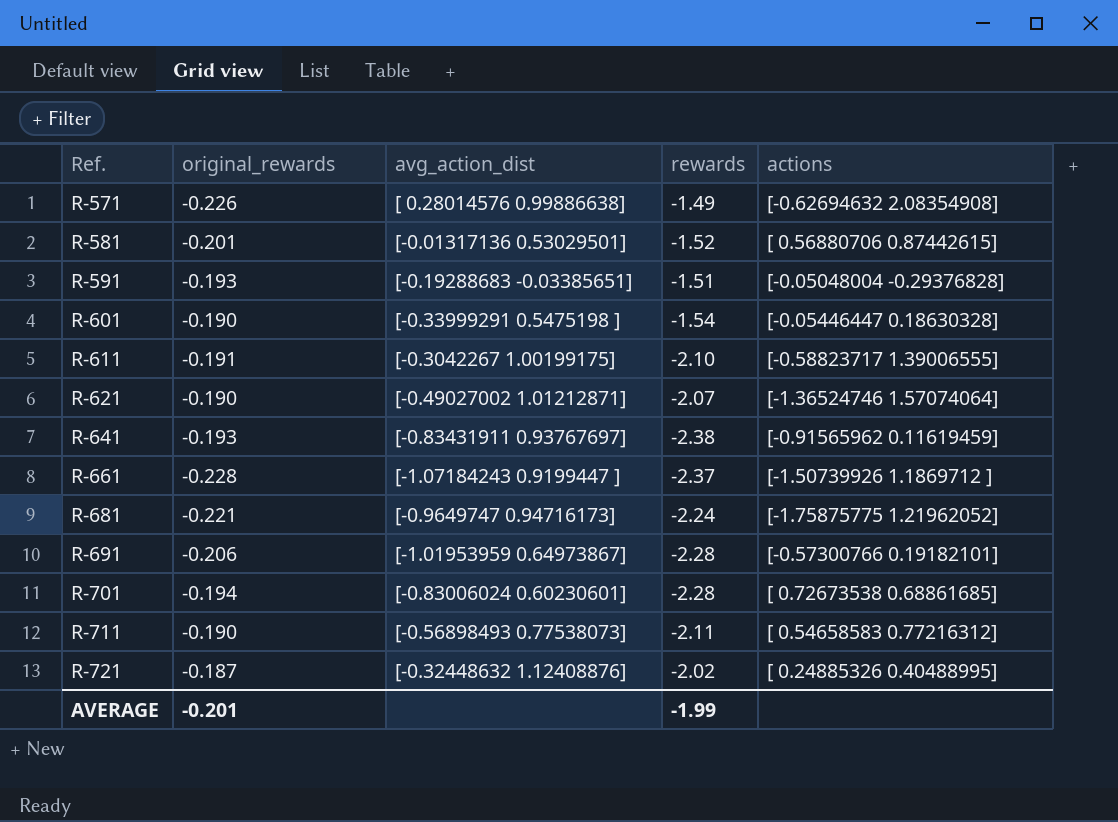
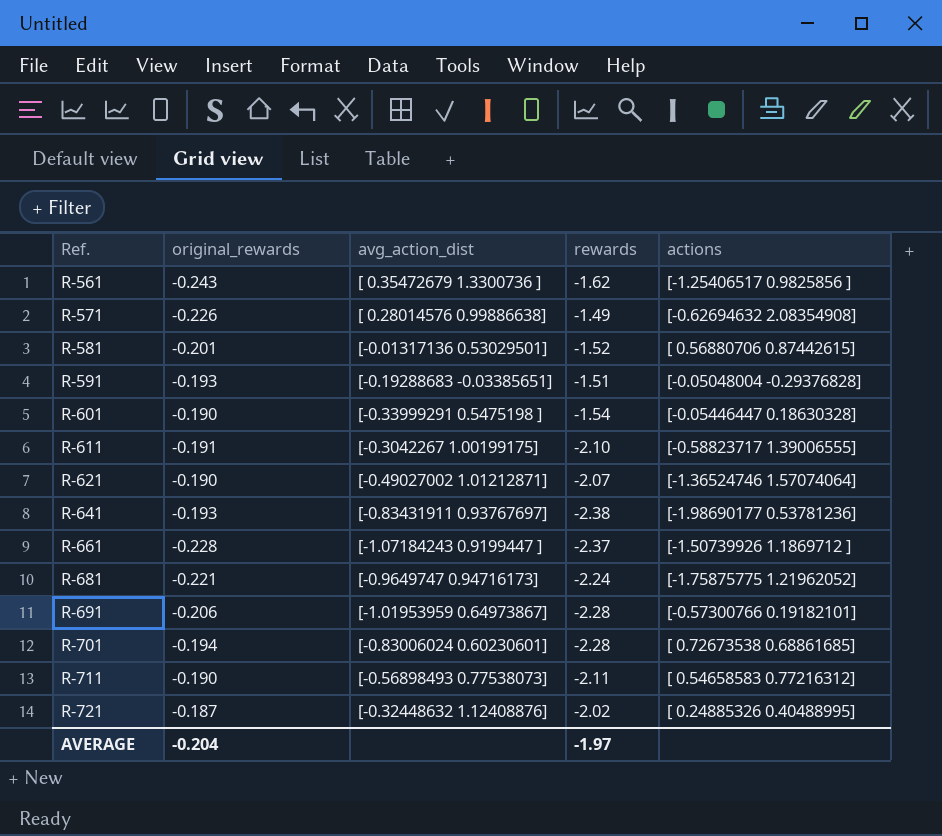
row R-561: none -> -0.243 | [ 0.35472679 1.3300736 ] | -1.62 | [-1.25406517 0.9825856 ]
R-641 | actions: [-0.91565962 0.11619459] -> [-1.98690177 0.53781236]
AVERAGE | original_rewards: -0.201 -> -0.204
AVERAGE | rewards: -1.99 -> -1.97

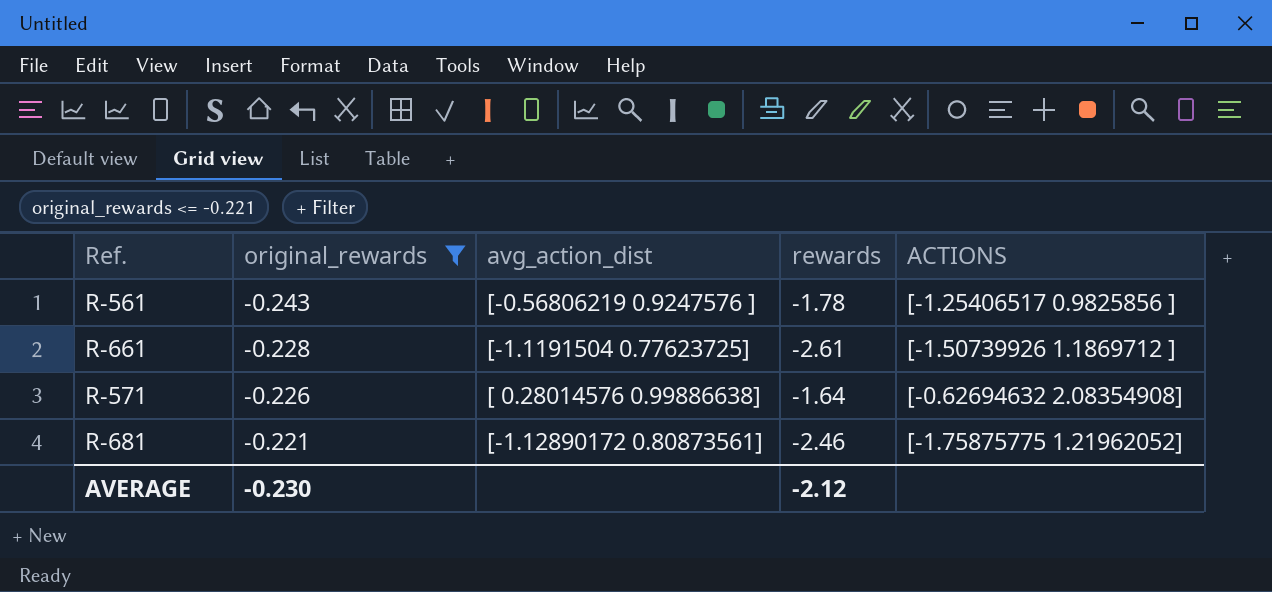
filter: none -> original_rewards <= -0.221
row order: Ref. ascending -> original_rewards ascending
column name: actions -> ACTIONS
R-561 | avg_action_dist: [ 0.35472679 1.3300736 ] -> [-0.56806219 0.9247576 ]
R-561 | rewards: -1.62 -> -1.78
R-661 | avg_action_dist: [-1.07184243 0.9199447 ] -> [-1.1191504 0.77623725]
R-661 | rewards: -2.37 -> -2.61
R-571 | rewards: -1.49 -> -1.64
R-681 | avg_action_dist: [-0.9649747 0.94716173] -> [-1.12890172 0.80873561]
R-681 | rewards: -2.24 -> -2.46
AVERAGE | original_rewards: -0.204 -> -0.230
AVERAGE | rewards: -1.97 -> -2.12

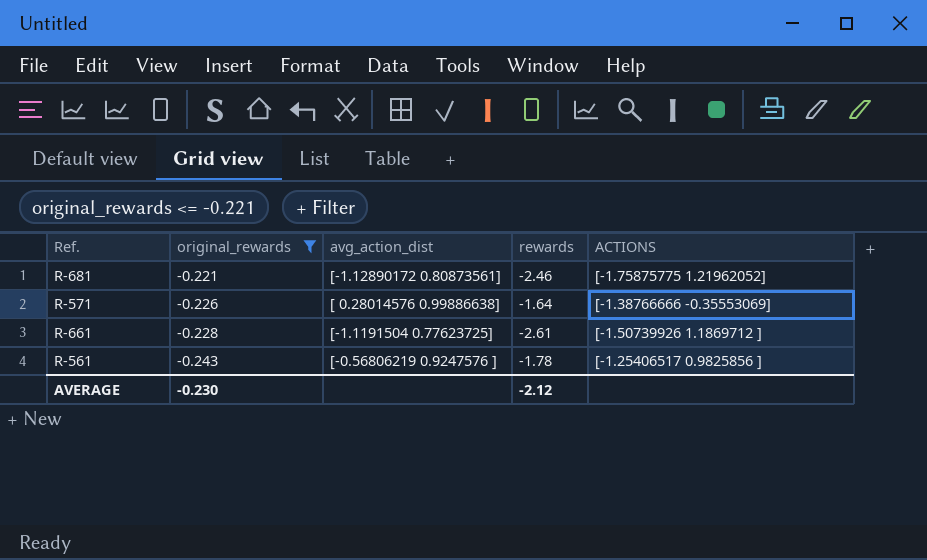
row order: original_rewards ascending -> original_rewards descending
R-571 | ACTIONS: [-0.62694632 2.08354908] -> [-1.38766666 -0.35553069]

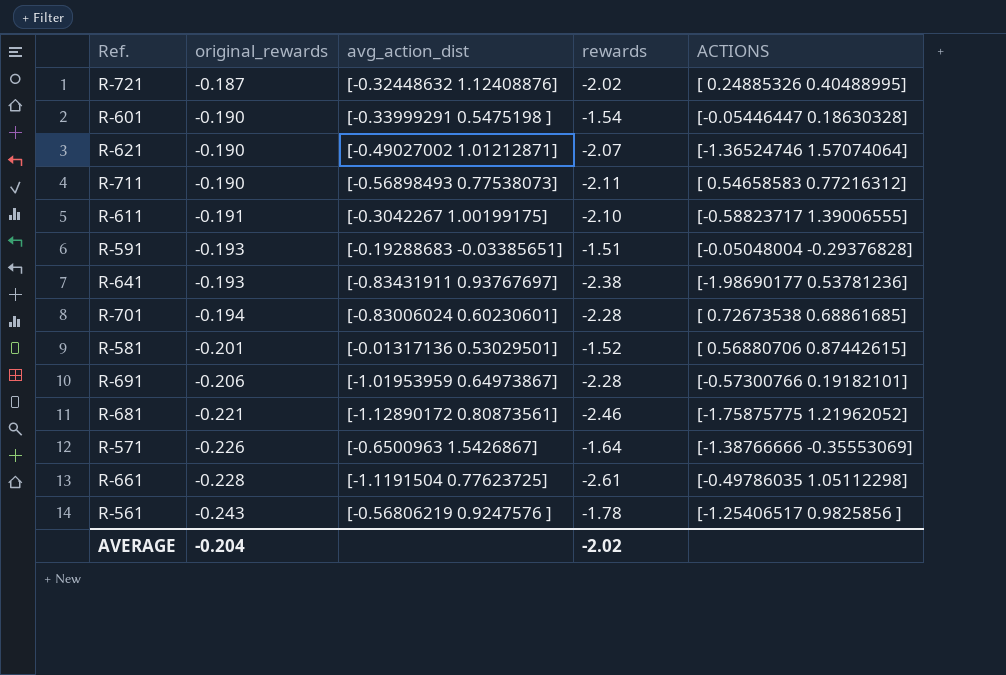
filter: original_rewards <= -0.221 -> none
R-571 | avg_action_dist: [ 0.28014576 0.99886638] -> [-0.6500963 1.5426867]
R-661 | ACTIONS: [-1.50739926 1.1869712 ] -> [-0.49786035 1.05112298]
AVERAGE | original_rewards: -0.230 -> -0.204
AVERAGE | rewards: -2.12 -> -2.02

